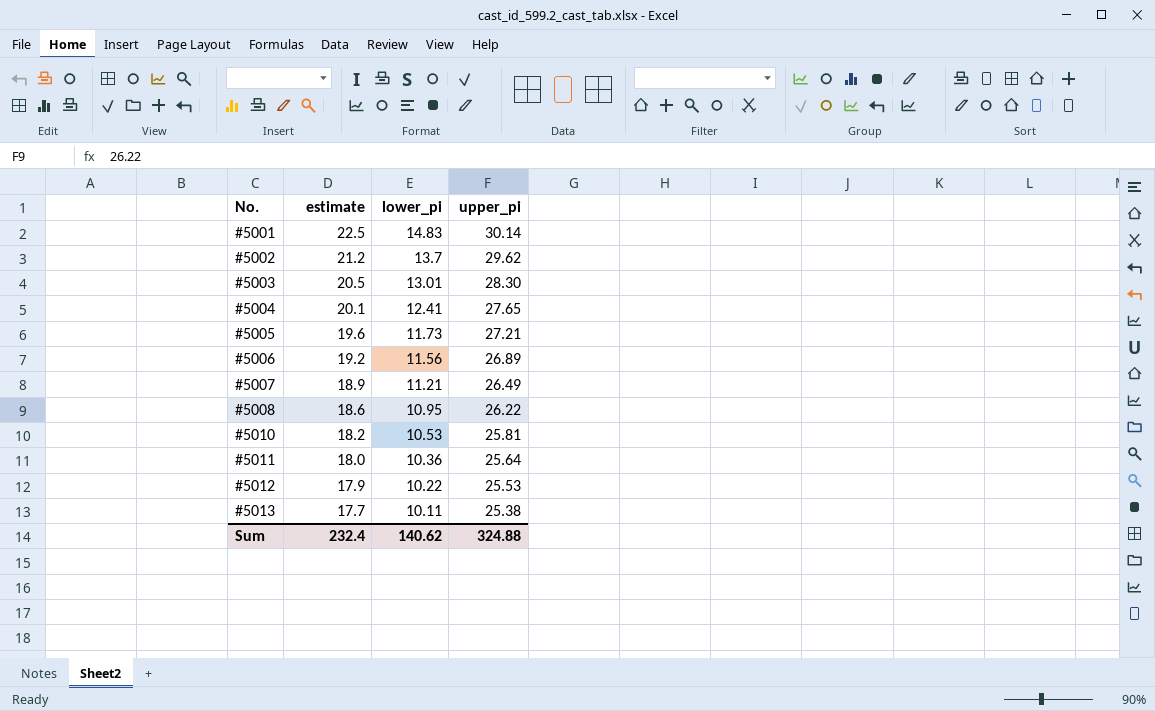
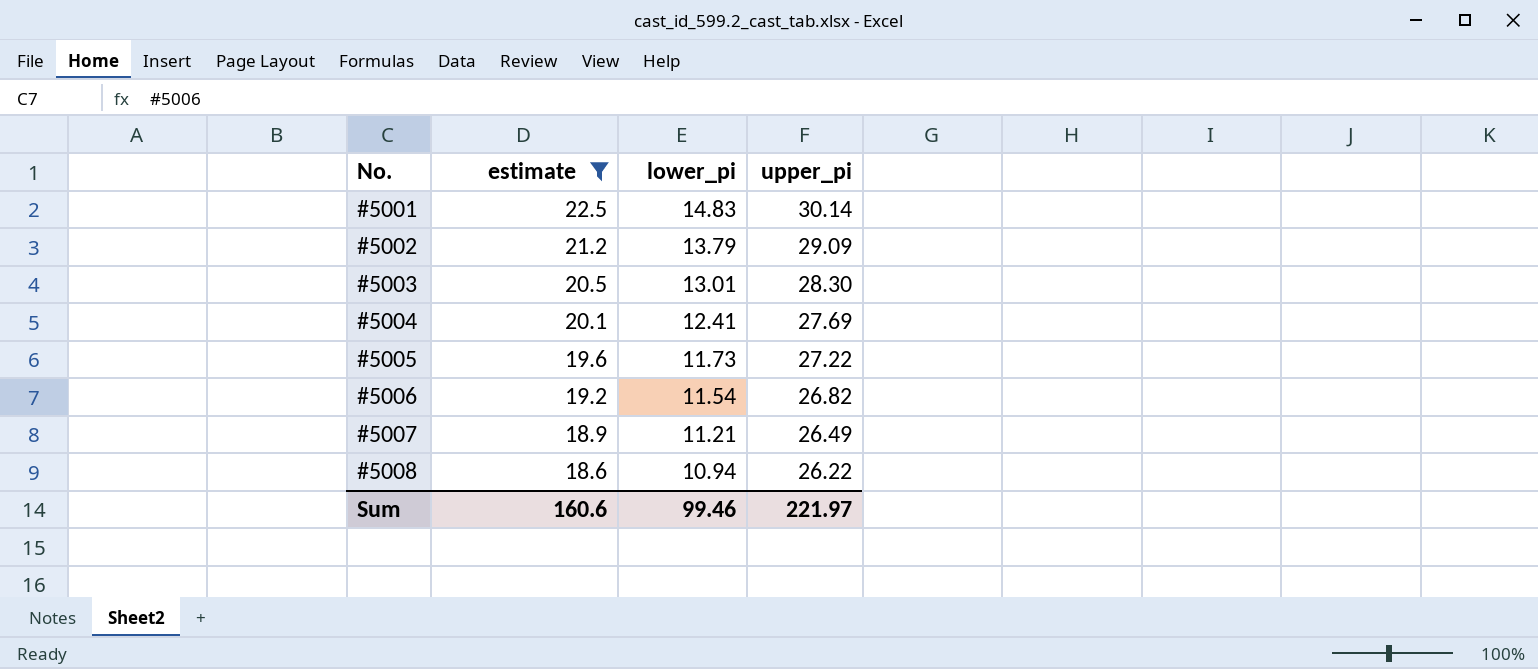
filter: none -> estimate >= 18.6
#5002 | lower_pi: 13.7 -> 13.79
#5002 | upper_pi: 29.62 -> 29.09
#5004 | upper_pi: 27.65 -> 27.69
#5005 | upper_pi: 27.21 -> 27.22
#5006 | lower_pi: 11.56 -> 11.54
#5006 | upper_pi: 26.89 -> 26.82
#5008 | lower_pi: 10.95 -> 10.94
Sum | estimate: 232.4 -> 160.6
Sum | lower_pi: 140.62 -> 99.46
Sum | upper_pi: 324.88 -> 221.97

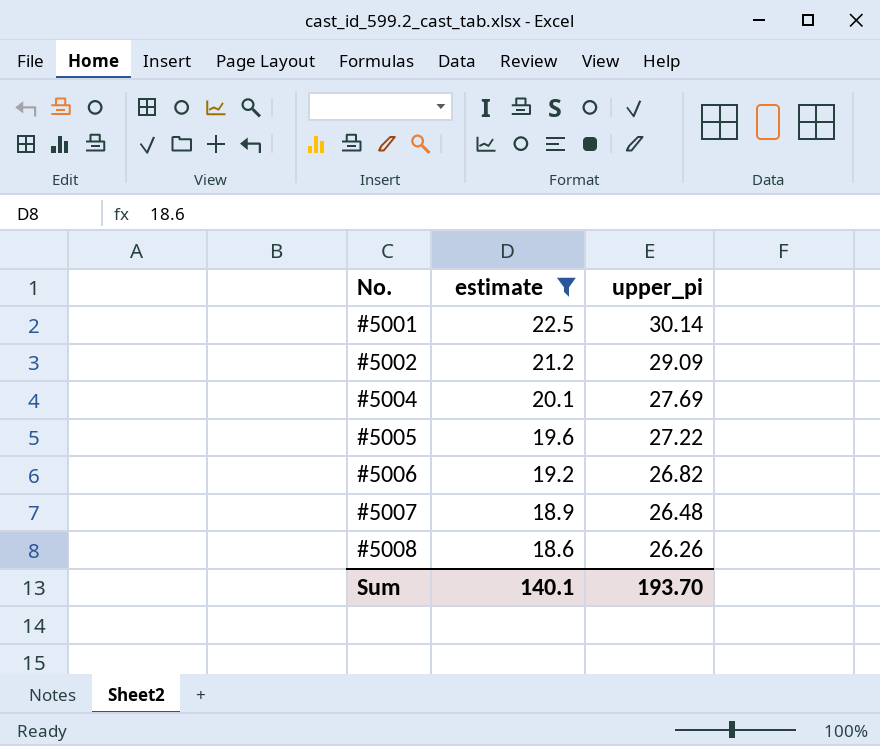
column lower_pi | position: 3 -> none
row #5003: 20.5 | 13.01 | 28.30 -> none
#5007 | upper_pi: 26.49 -> 26.48
#5008 | upper_pi: 26.22 -> 26.26
Sum | estimate: 160.6 -> 140.1
Sum | upper_pi: 221.97 -> 193.70

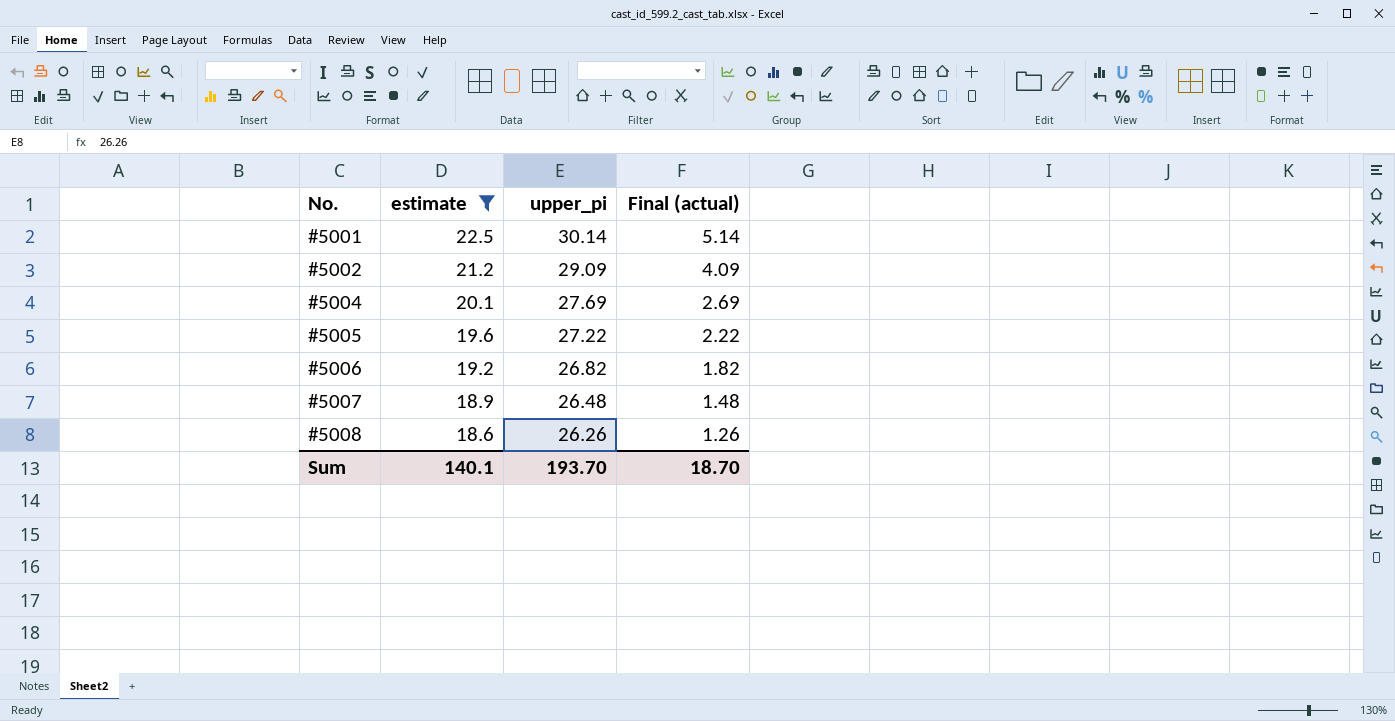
column Final (actual) | formula: none -> [upper_pi] - 25

